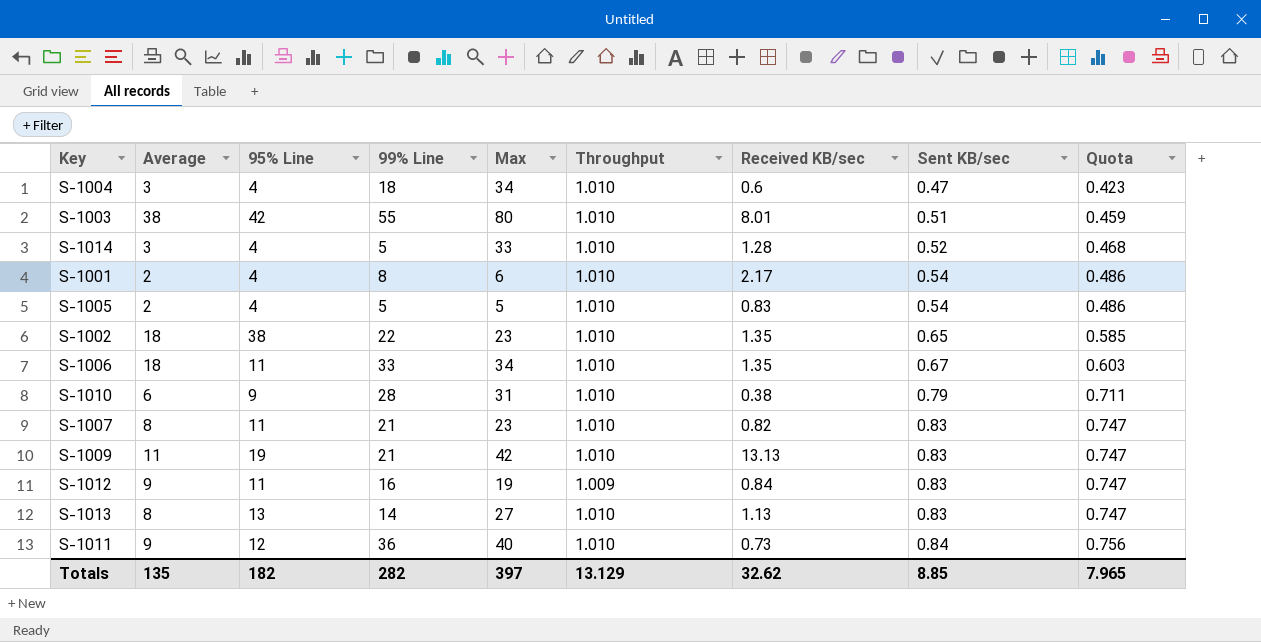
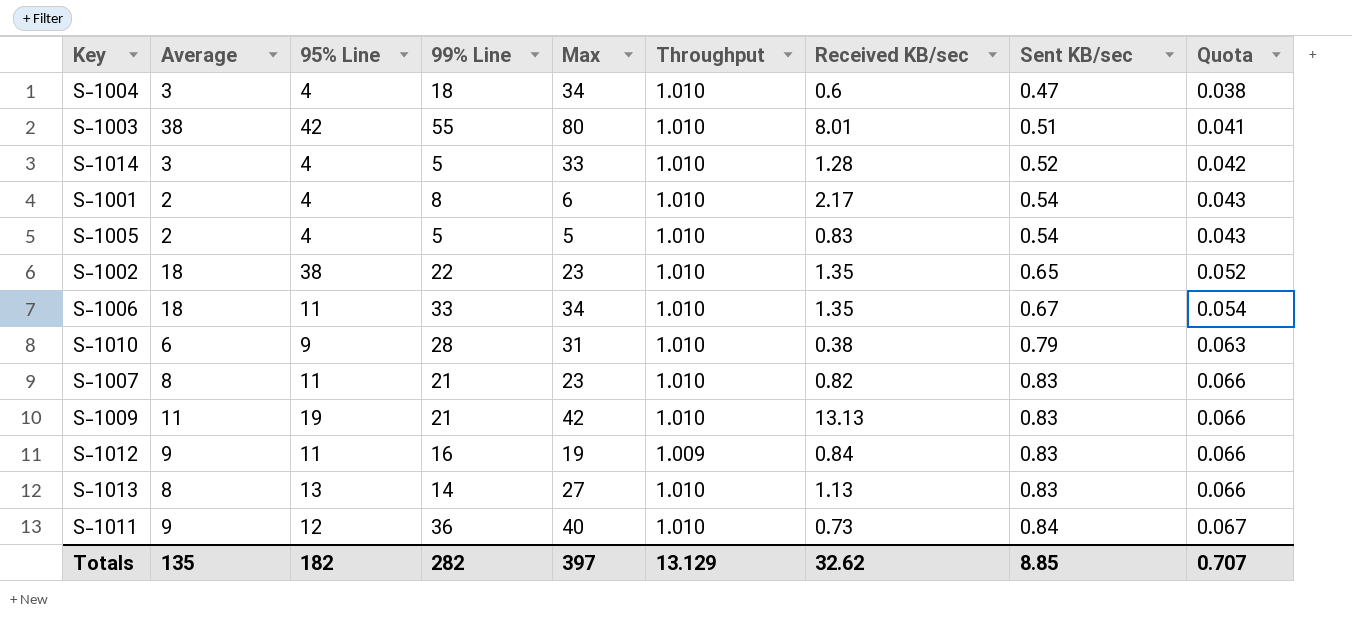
column Quota | formula: [Sent KB/sec] * 0.9 -> [Sent KB/sec] * 0.08
Totals | Quota: 7.965 -> 0.707

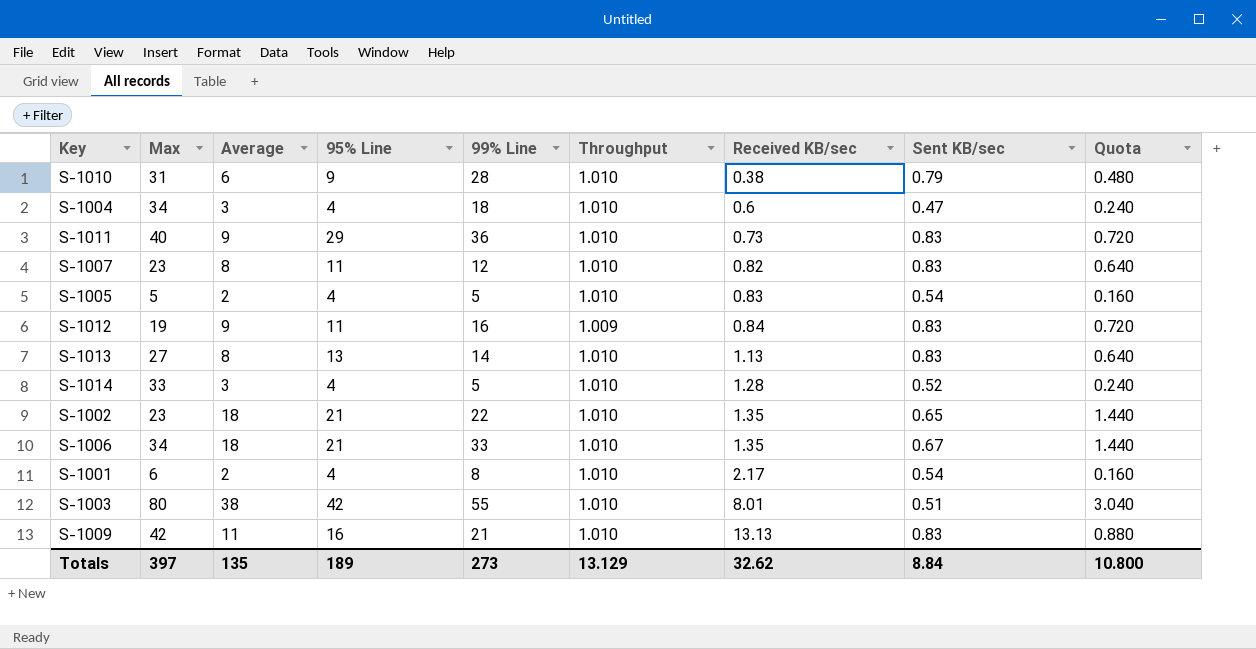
row order: Sent KB/sec ascending -> Received KB/sec ascending
column Max | position: 5 -> 2
column Quota | formula: [Sent KB/sec] * 0.08 -> [Average] * 0.08
S-1011 | 95% Line: 12 -> 29
S-1011 | Sent KB/sec: 0.84 -> 0.83
S-1007 | 99% Line: 21 -> 12
S-1002 | 95% Line: 38 -> 21
S-1006 | 95% Line: 11 -> 21
S-1009 | 95% Line: 19 -> 16
Totals | 95% Line: 182 -> 189
Totals | 99% Line: 282 -> 273
Totals | Sent KB/sec: 8.85 -> 8.84
Totals | Quota: 0.707 -> 10.800

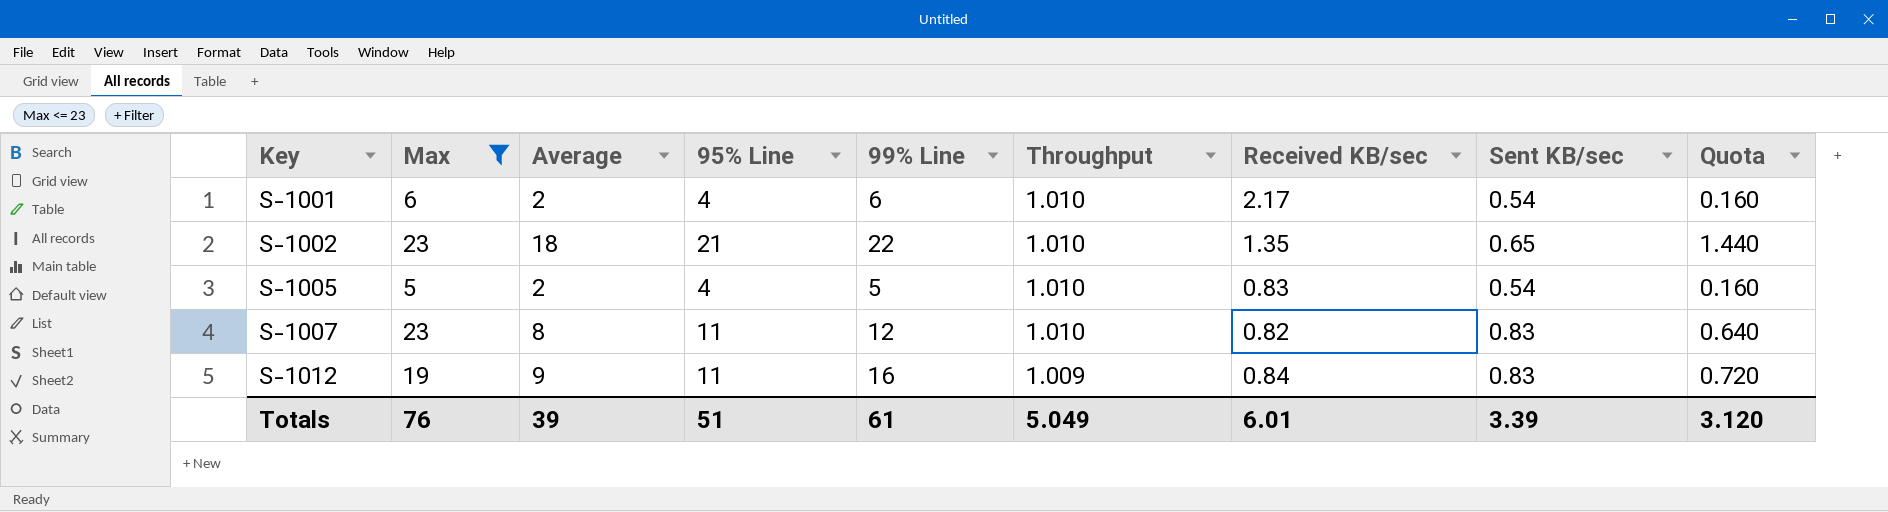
filter: none -> Max <= 23
row order: Received KB/sec ascending -> Key ascending
S-1001 | 99% Line: 8 -> 6
Totals | Max: 397 -> 76
Totals | Average: 135 -> 39
Totals | 95% Line: 189 -> 51
Totals | 99% Line: 273 -> 61
Totals | Throughput: 13.129 -> 5.049
Totals | Received KB/sec: 32.62 -> 6.01
Totals | Sent KB/sec: 8.84 -> 3.39
Totals | Quota: 10.800 -> 3.120

